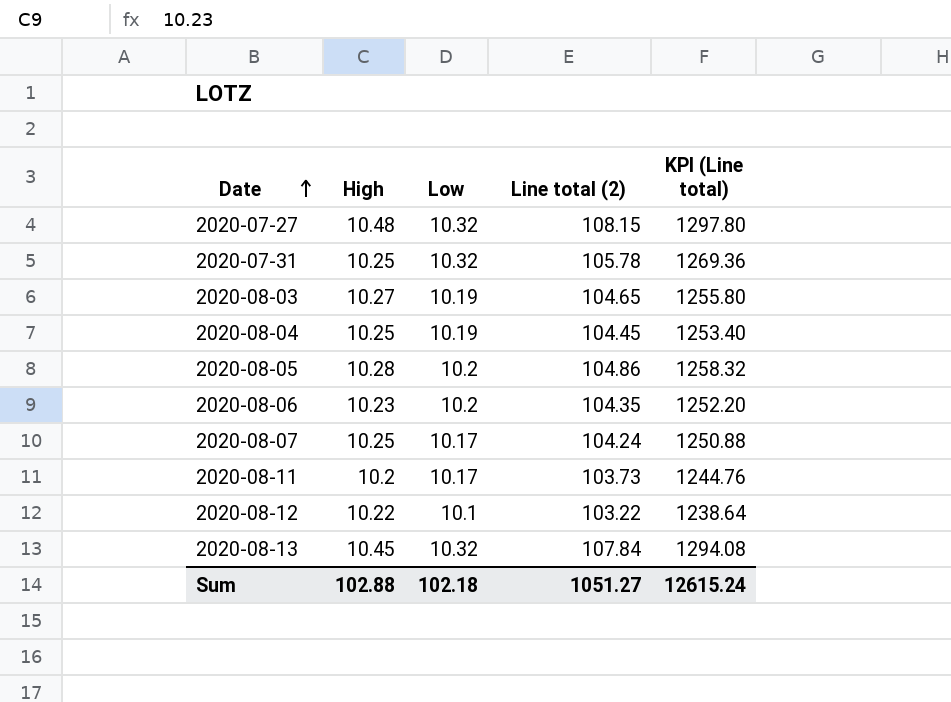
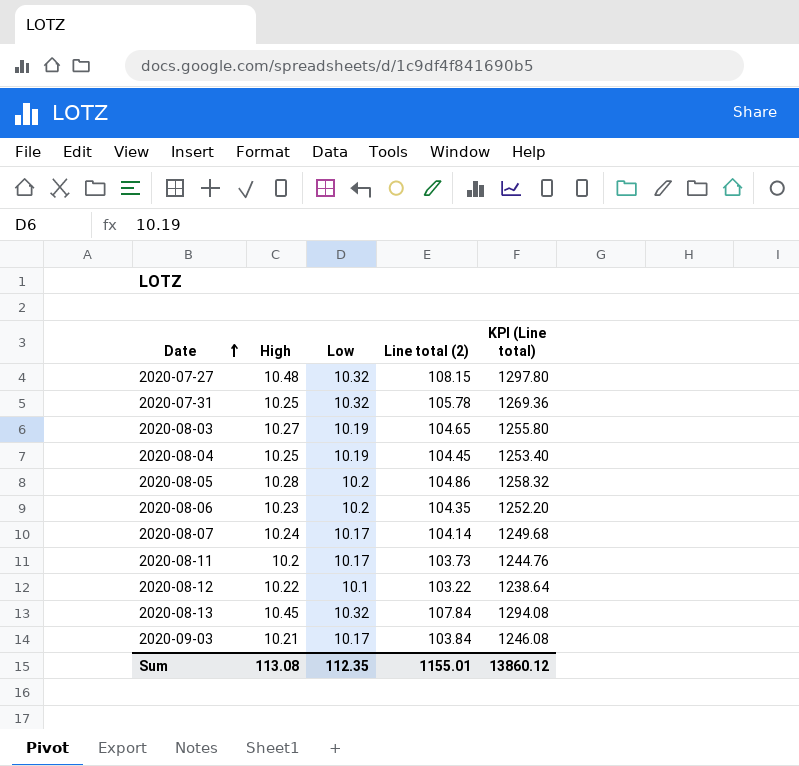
2020-08-07 | High: 10.25 -> 10.24
2020-08-07 | Line total (2): 104.24 -> 104.14
2020-08-07 | KPI (Line total): 1250.88 -> 1249.68
row 2020-09-03: none -> 10.21 | 10.17 | 103.84 | 1246.08
Sum | High: 102.88 -> 113.08
Sum | Low: 102.18 -> 112.35
Sum | Line total (2): 1051.27 -> 1155.01
Sum | KPI (Line total): 12615.24 -> 13860.12

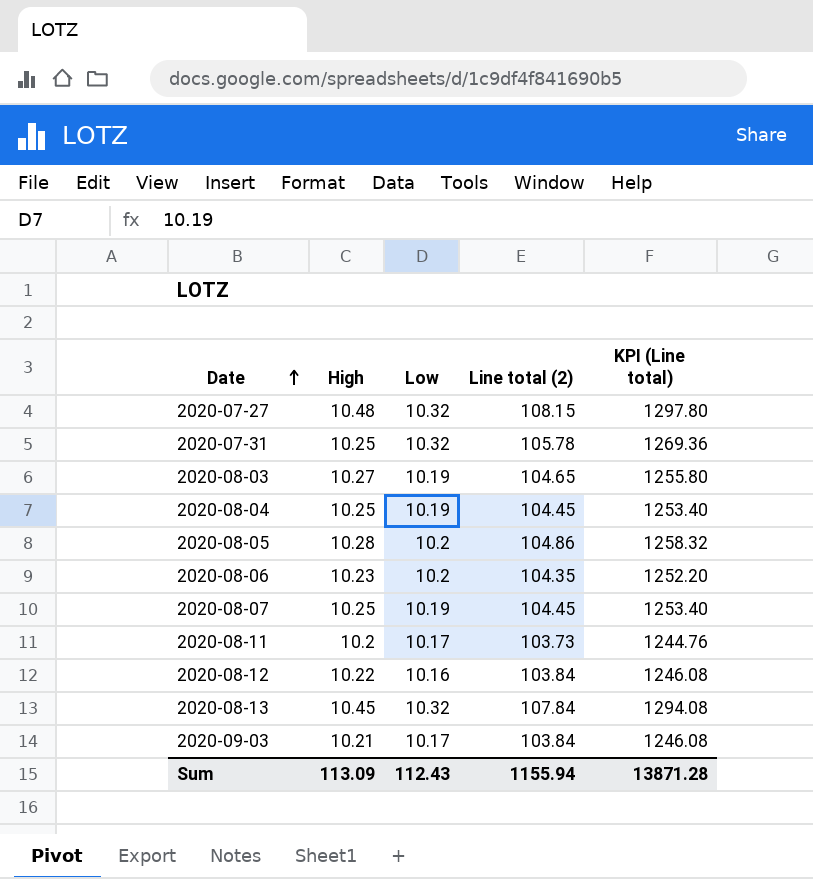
2020-08-07 | High: 10.24 -> 10.25
2020-08-07 | Low: 10.17 -> 10.19
2020-08-07 | Line total (2): 104.14 -> 104.45
2020-08-07 | KPI (Line total): 1249.68 -> 1253.40
2020-08-12 | Low: 10.1 -> 10.16
2020-08-12 | Line total (2): 103.22 -> 103.84
2020-08-12 | KPI (Line total): 1238.64 -> 1246.08
Sum | High: 113.08 -> 113.09
Sum | Low: 112.35 -> 112.43
Sum | Line total (2): 1155.01 -> 1155.94
Sum | KPI (Line total): 13860.12 -> 13871.28

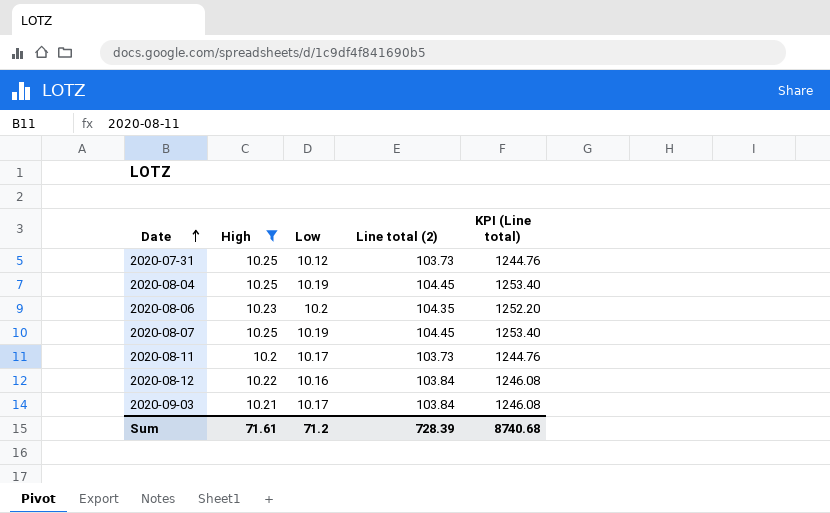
filter: none -> High <= 10.25
2020-07-31 | Low: 10.32 -> 10.12
2020-07-31 | Line total (2): 105.78 -> 103.73
2020-07-31 | KPI (Line total): 1269.36 -> 1244.76
Sum | High: 113.09 -> 71.61
Sum | Low: 112.43 -> 71.2
Sum | Line total (2): 1155.94 -> 728.39
Sum | KPI (Line total): 13871.28 -> 8740.68

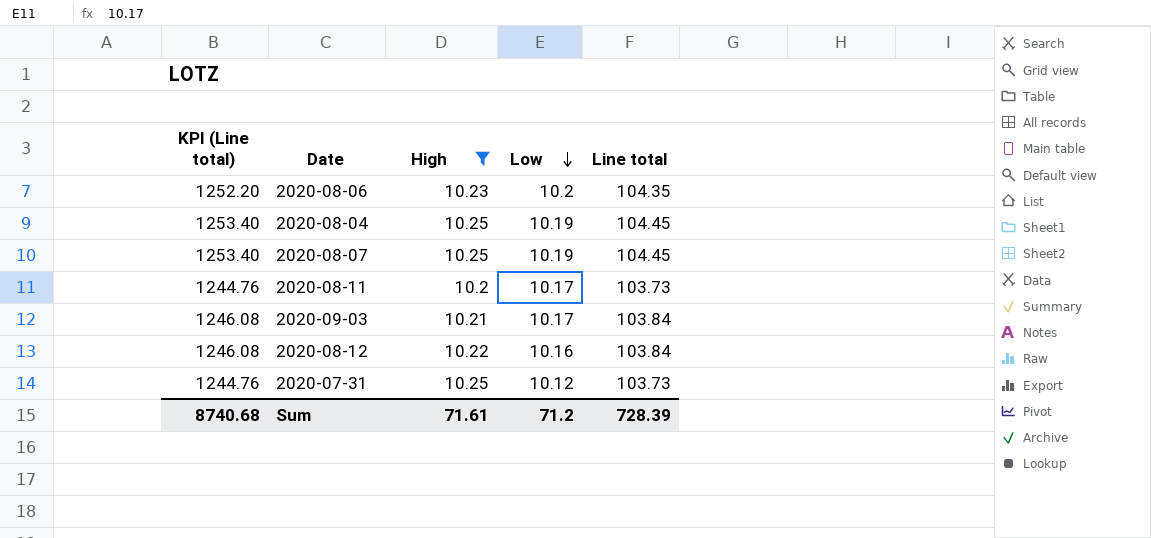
row order: Date ascending -> Low descending
column KPI (Line total) | position: 5 -> 1
column name: Line total (2) -> Line total

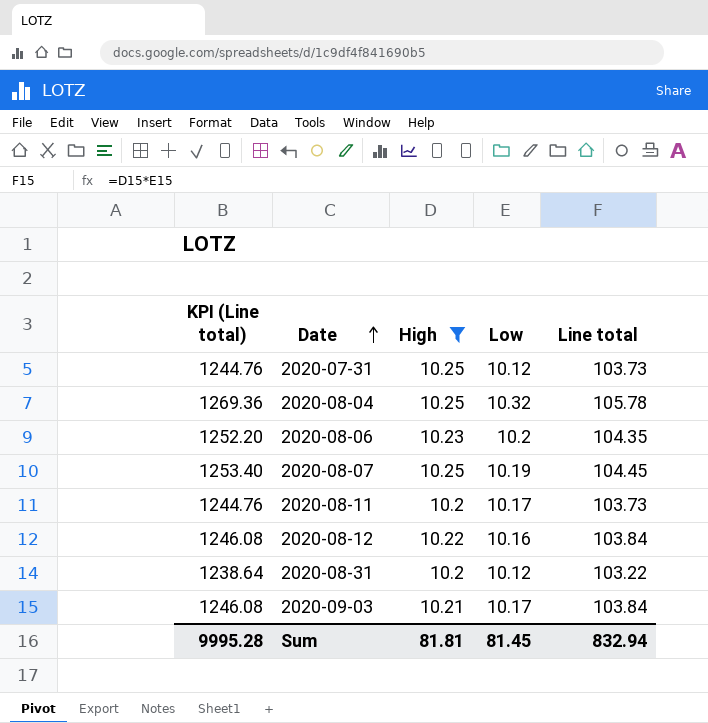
row order: Low descending -> Date ascending
2020-08-04 | KPI (Line total): 1253.40 -> 1269.36
2020-08-04 | Low: 10.19 -> 10.32
2020-08-04 | Line total: 104.45 -> 105.78
row 2020-08-31: none -> 1238.64 | 10.2 | 10.12 | 103.22
Sum | KPI (Line total): 8740.68 -> 9995.28
Sum | High: 71.61 -> 81.81
Sum | Low: 71.2 -> 81.45
Sum | Line total: 728.39 -> 832.94

